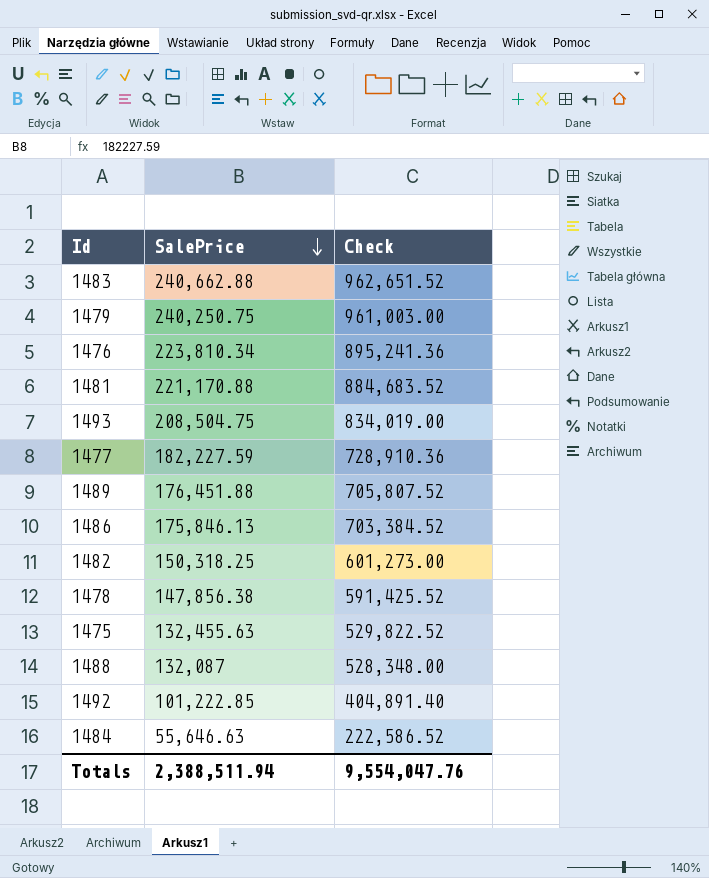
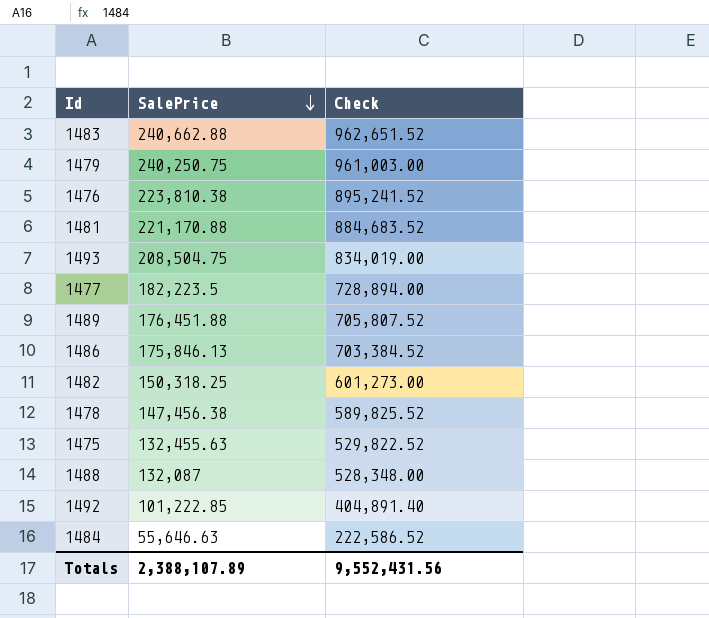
1476 | SalePrice: 223,810.34 -> 223,810.38
1476 | Check: 895,241.36 -> 895,241.52
1477 | SalePrice: 182,227.59 -> 182,223.5
1477 | Check: 728,910.36 -> 728,894.00
1478 | SalePrice: 147,856.38 -> 147,456.38
1478 | Check: 591,425.52 -> 589,825.52
Totals | SalePrice: 2,388,511.94 -> 2,388,107.89
Totals | Check: 9,554,047.76 -> 9,552,431.56

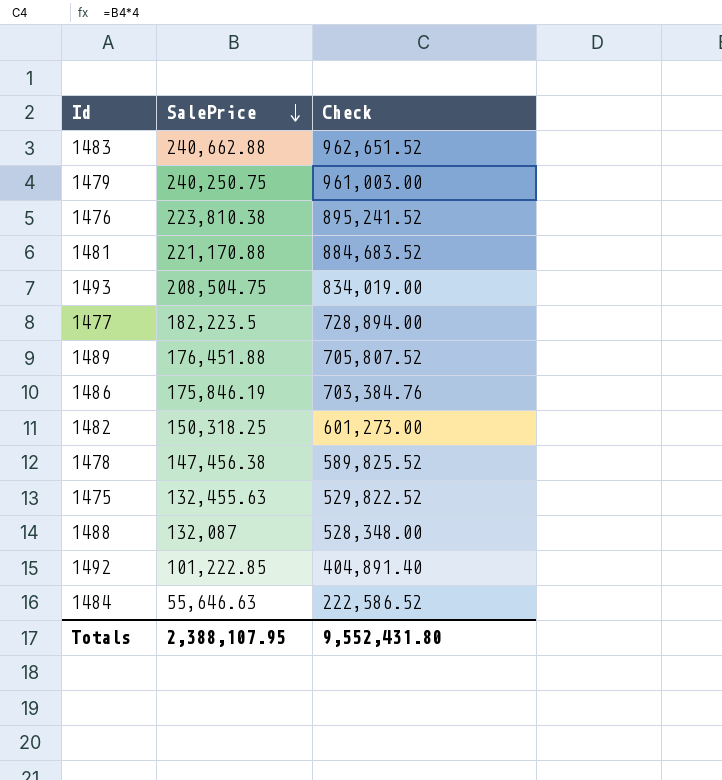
1486 | SalePrice: 175,846.13 -> 175,846.19
1486 | Check: 703,384.52 -> 703,384.76
Totals | SalePrice: 2,388,107.89 -> 2,388,107.95
Totals | Check: 9,552,431.56 -> 9,552,431.80

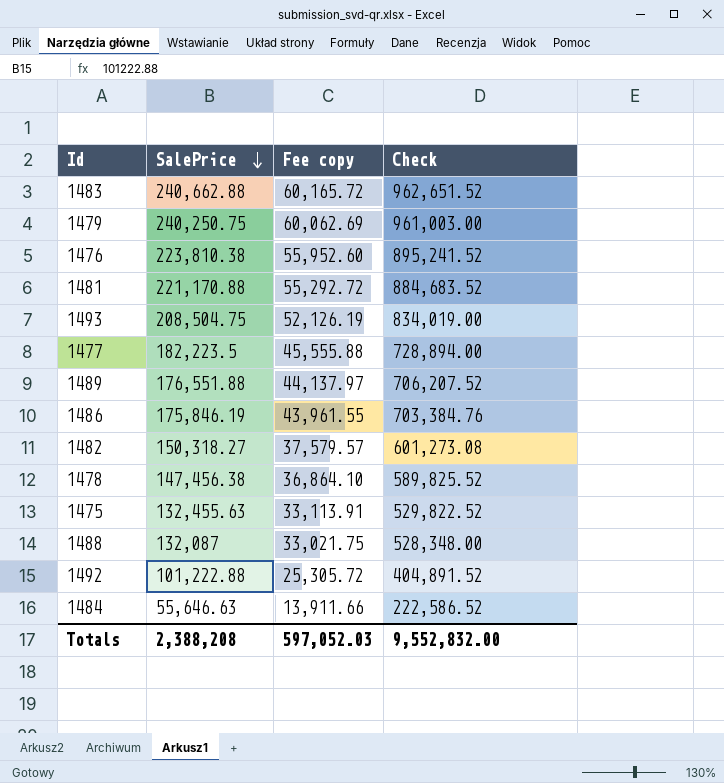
column Fee copy | formula: none -> [SalePrice] * 0.25
1489 | SalePrice: 176,451.88 -> 176,551.88
1489 | Check: 705,807.52 -> 706,207.52
1482 | SalePrice: 150,318.25 -> 150,318.27
1482 | Check: 601,273.00 -> 601,273.08
1492 | SalePrice: 101,222.85 -> 101,222.88
1492 | Check: 404,891.40 -> 404,891.52
Totals | SalePrice: 2,388,107.95 -> 2,388,208
Totals | Check: 9,552,431.80 -> 9,552,832.00

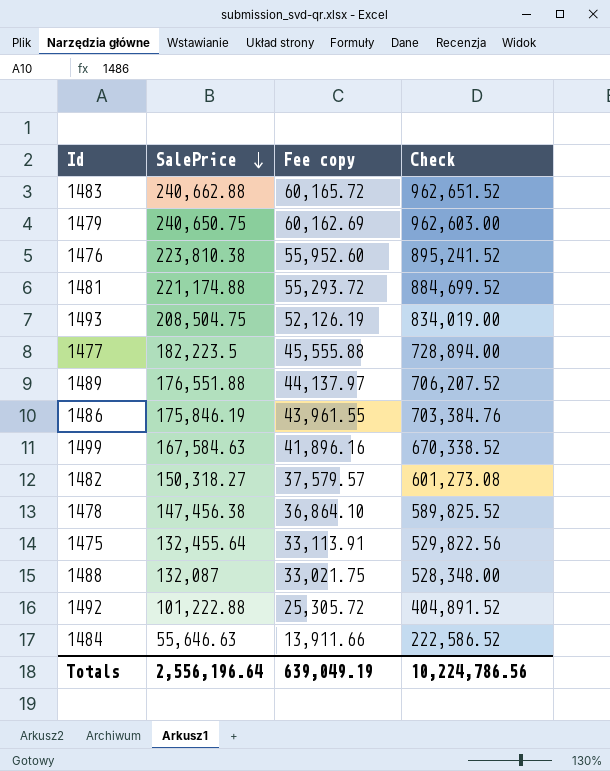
1479 | SalePrice: 240,250.75 -> 240,650.75
1479 | Fee copy: 60,062.69 -> 60,162.69
1479 | Check: 961,003.00 -> 962,603.00
1481 | SalePrice: 221,170.88 -> 221,174.88
1481 | Fee copy: 55,292.72 -> 55,293.72
1481 | Check: 884,683.52 -> 884,699.52
row 1499: none -> 167,584.63 | 41,896.16 | 670,338.52
1475 | SalePrice: 132,455.63 -> 132,455.64
1475 | Check: 529,822.52 -> 529,822.56
Totals | SalePrice: 2,388,208 -> 2,556,196.64
Totals | Fee copy: 597,052.03 -> 639,049.19
Totals | Check: 9,552,832.00 -> 10,224,786.56

